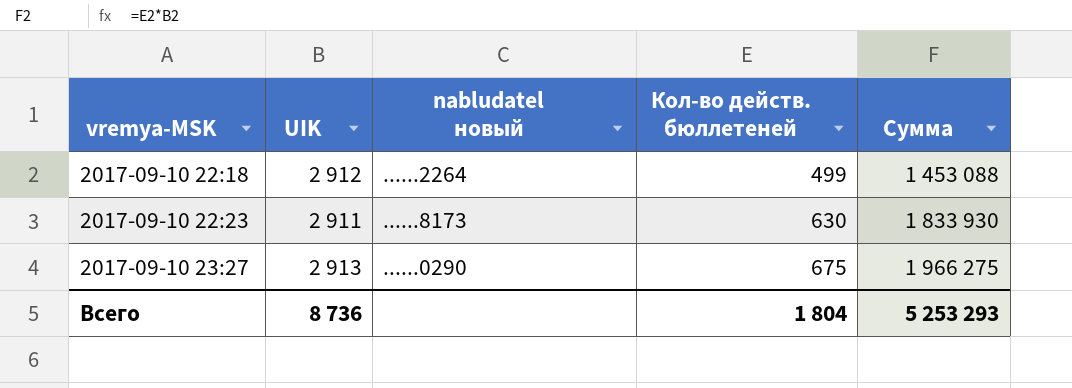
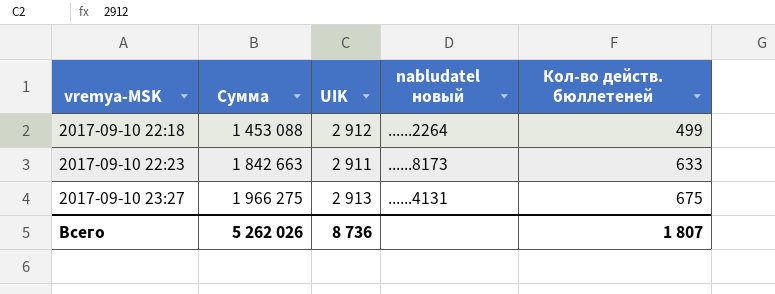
column Сумма | position: 5 -> 2
2017-09-10 22:23 | Сумма: 1 833 930 -> 1 842 663
2017-09-10 22:23 | Кол-во действ. бюллетеней: 630 -> 633
2017-09-10 23:27 | nabludatel новый: ......0290 -> ......4131
Всего | Сумма: 5 253 293 -> 5 262 026
Всего | Кол-во действ. бюллетеней: 1 804 -> 1 807

